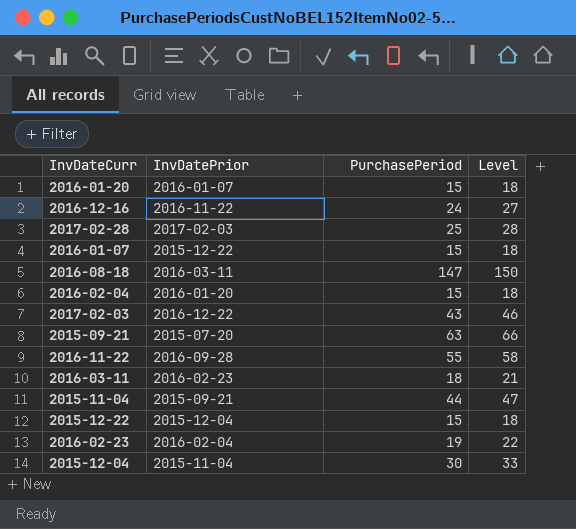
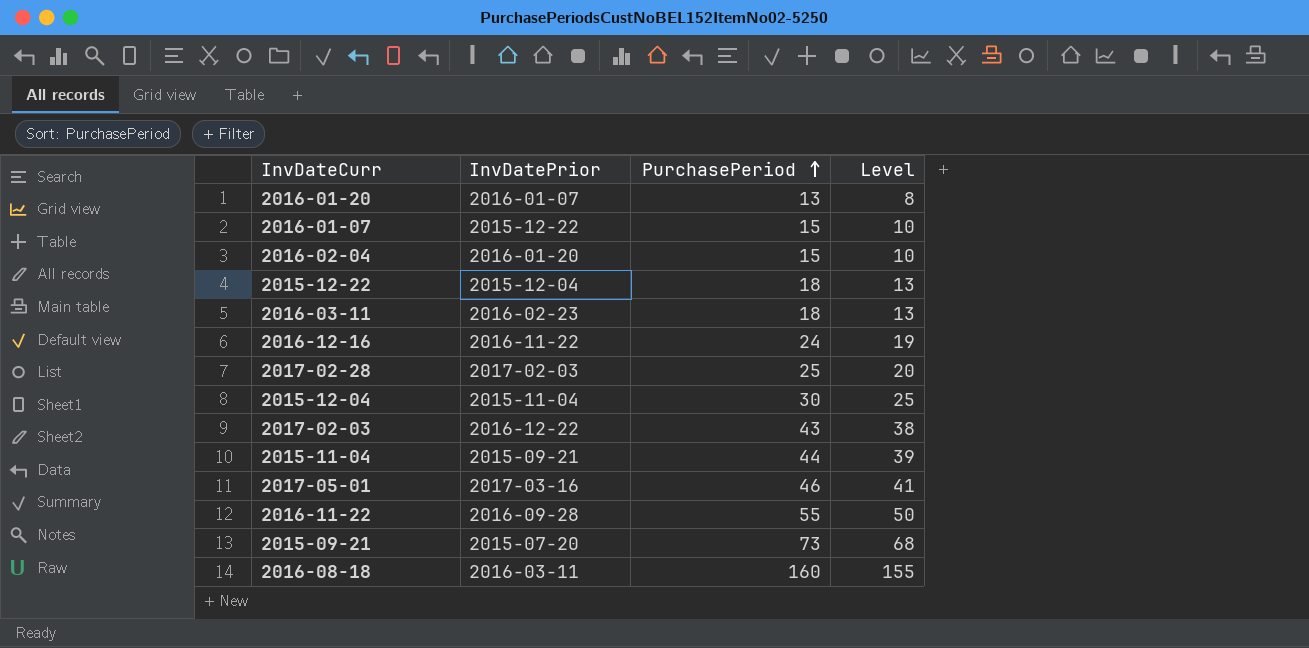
row order: none -> PurchasePeriod ascending
column Level | formula: [PurchasePeriod] + 3 -> [PurchasePeriod] - 5
row 2016-02-23: 2016-02-04 | 19 | 22 -> none
2016-01-20 | PurchasePeriod: 15 -> 13
2015-12-22 | PurchasePeriod: 15 -> 18
row 2017-05-01: none -> 2017-03-16 | 46 | 41
2015-09-21 | PurchasePeriod: 63 -> 73
2016-08-18 | PurchasePeriod: 147 -> 160

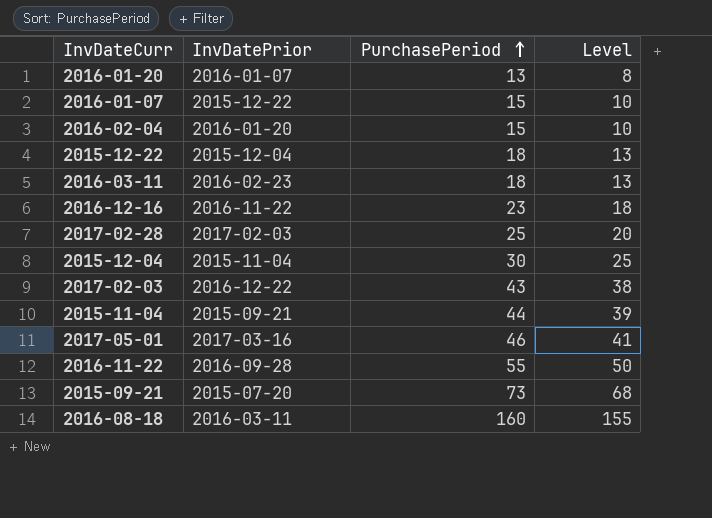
2016-12-16 | PurchasePeriod: 24 -> 23
2016-12-16 | Level: 19 -> 18

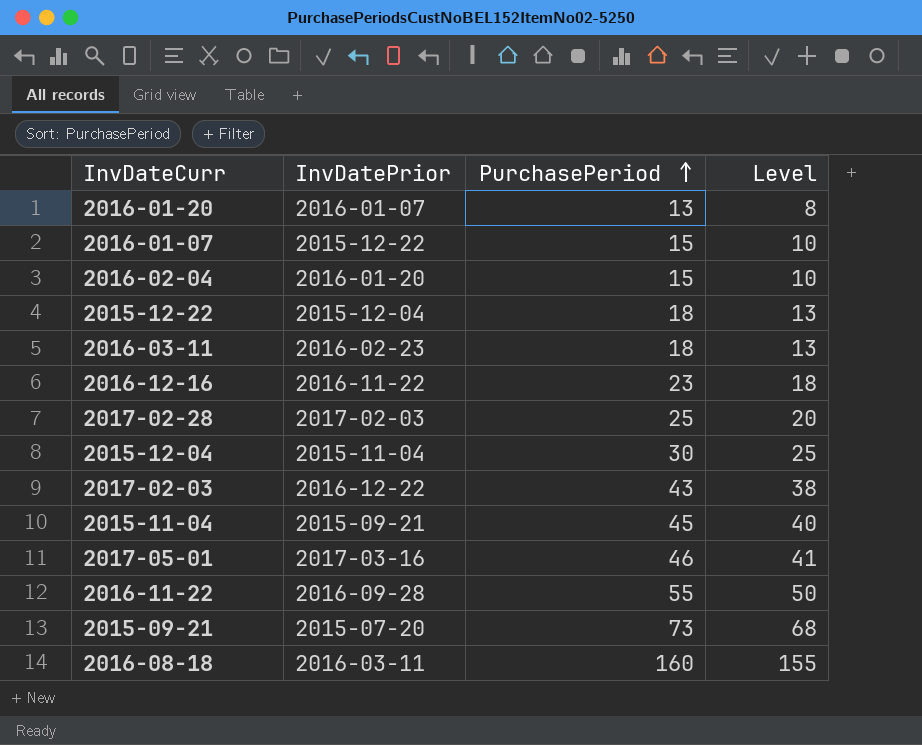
2015-11-04 | PurchasePeriod: 44 -> 45
2015-11-04 | Level: 39 -> 40

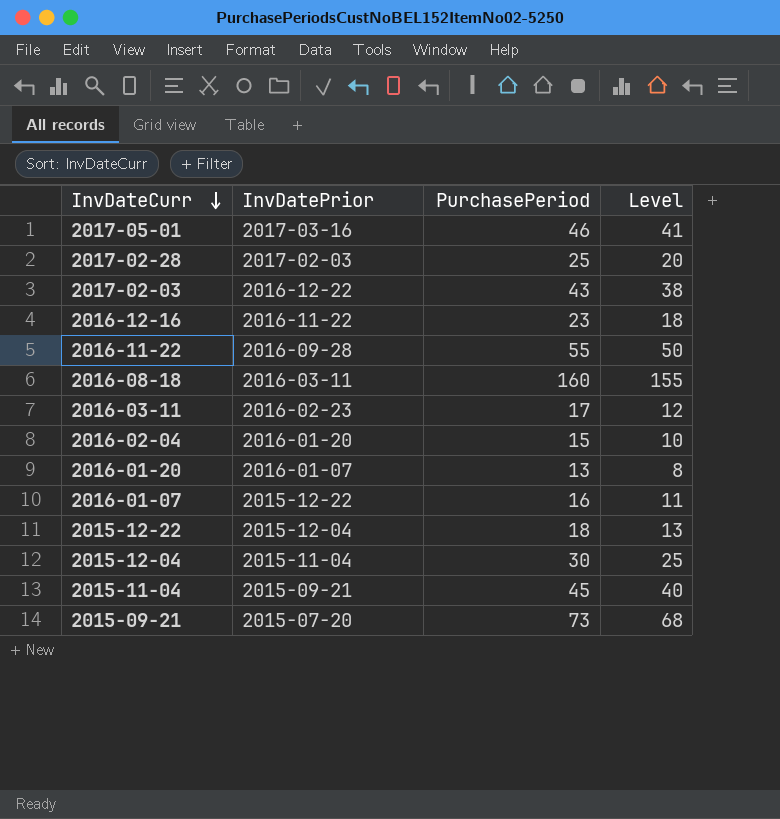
row order: PurchasePeriod ascending -> InvDateCurr descending
2016-03-11 | PurchasePeriod: 18 -> 17
2016-03-11 | Level: 13 -> 12
2016-01-07 | PurchasePeriod: 15 -> 16
2016-01-07 | Level: 10 -> 11

